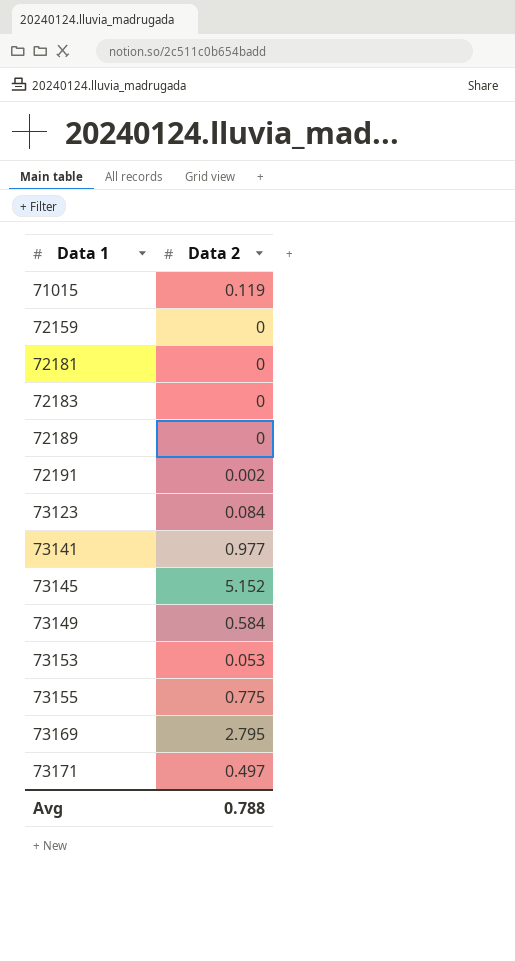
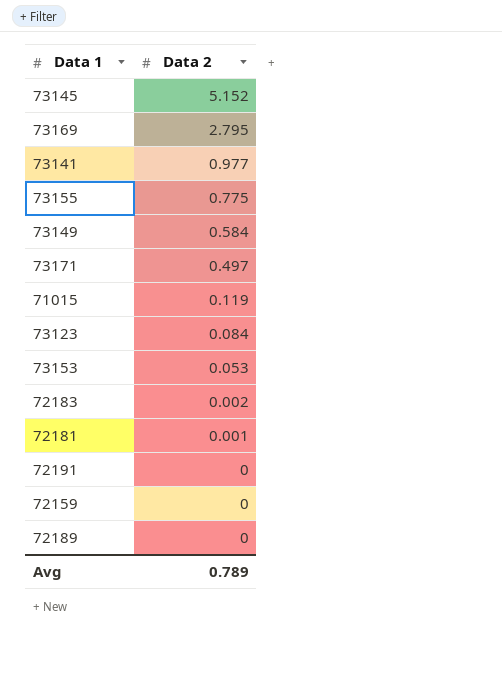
row order: Data 1 ascending -> Data 2 descending
72183 | Data 2: 0 -> 0.002
72181 | Data 2: 0 -> 0.001
72191 | Data 2: 0.002 -> 0
Avg | Data 2: 0.788 -> 0.789

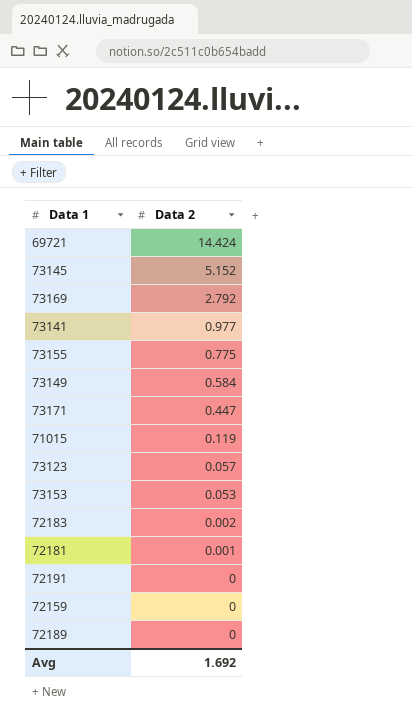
row 69721: none -> 14.424
73169 | Data 2: 2.795 -> 2.792
73171 | Data 2: 0.497 -> 0.447
73123 | Data 2: 0.084 -> 0.057
Avg | Data 2: 0.789 -> 1.692

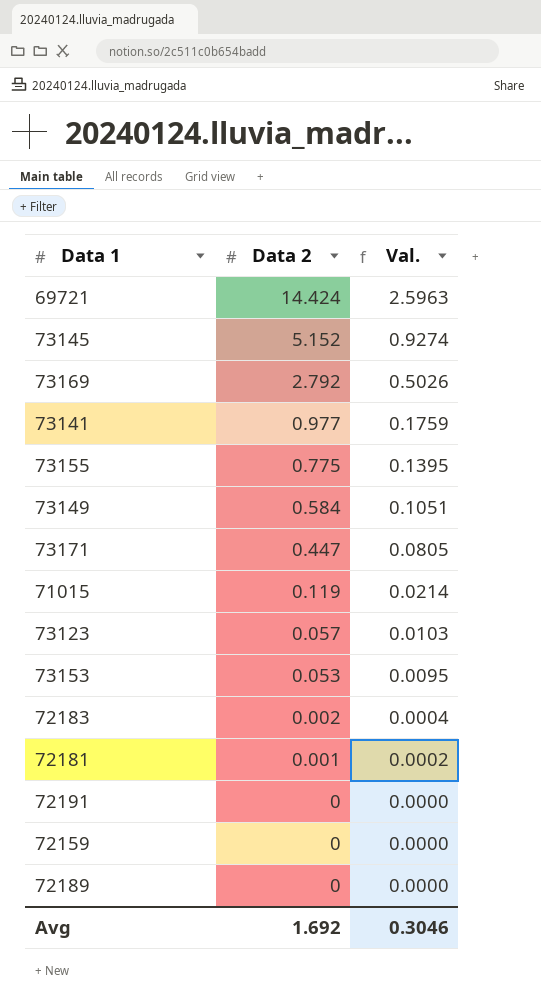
column Val. | formula: none -> [Data 2] * 0.18

